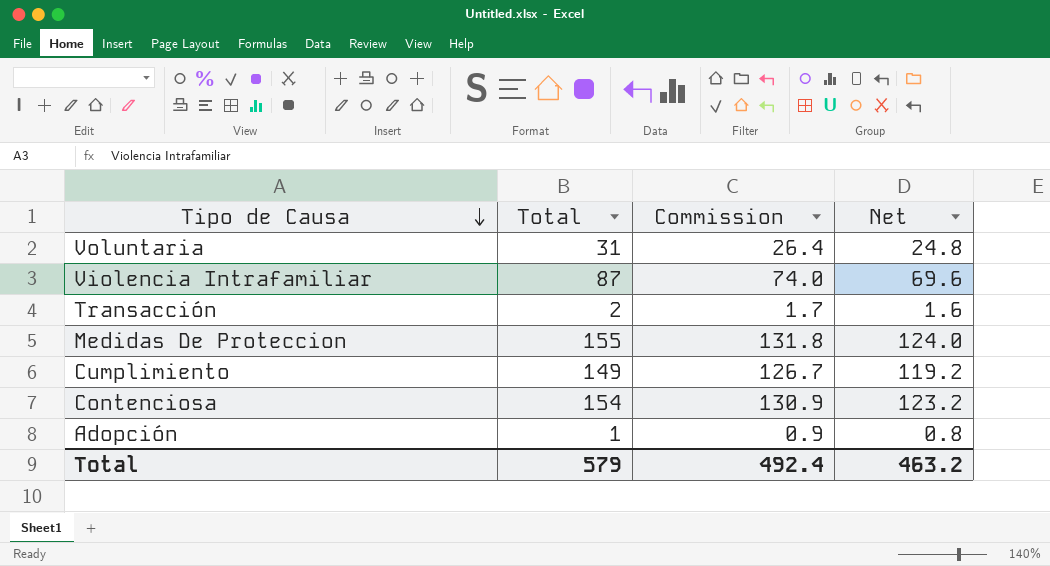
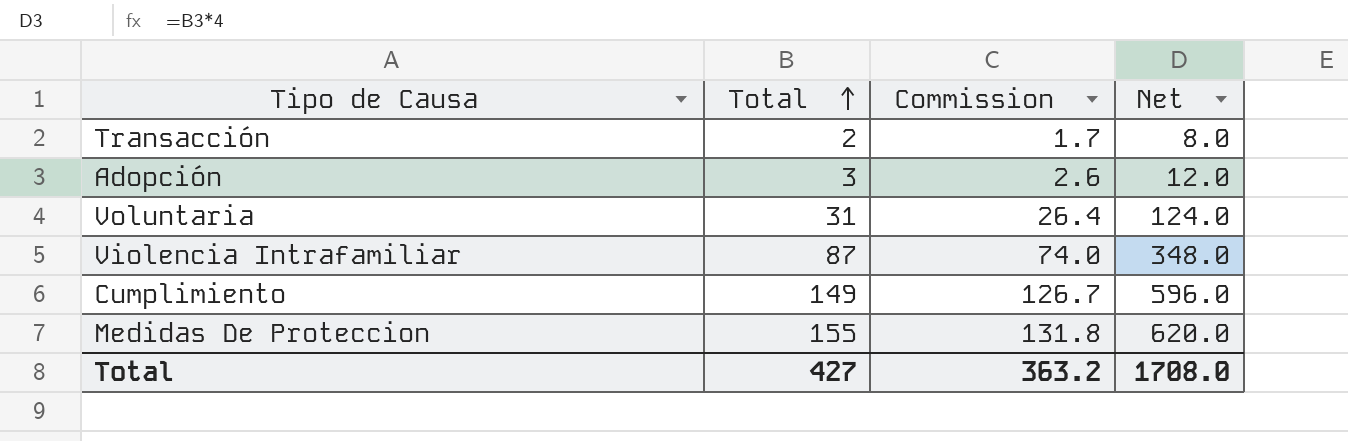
row order: Tipo de Causa descending -> Total ascending
column Net | formula: [Total] * 0.8 -> [Total] * 4
row Contenciosa: 154 | 130.9 | 123.2 -> none
Adopción | Total: 1 -> 3
Adopción | Commission: 0.9 -> 2.6
Total | Total: 579 -> 427
Total | Commission: 492.4 -> 363.2
Total | Net: 463.2 -> 1708.0

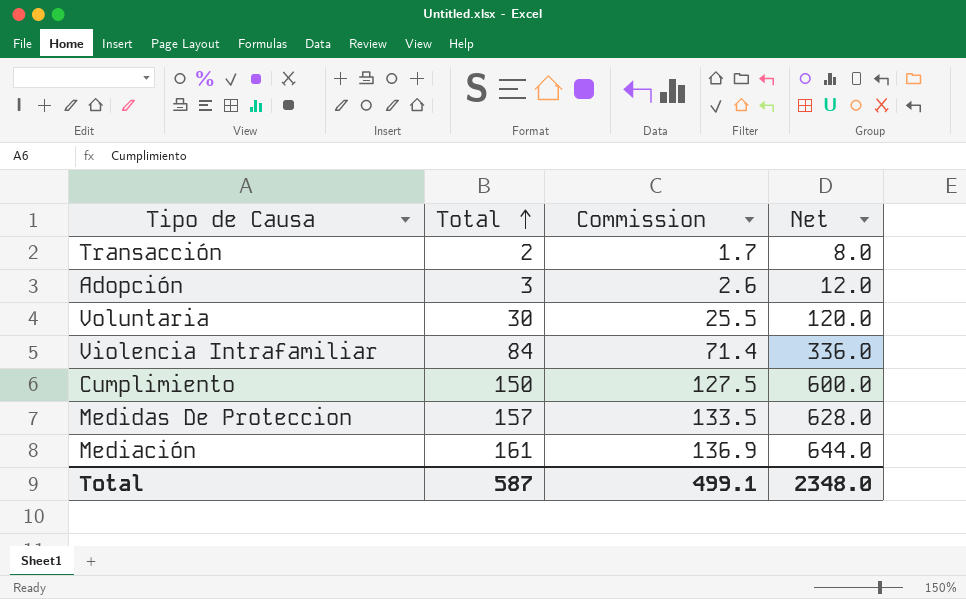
Voluntaria | Total: 31 -> 30
Voluntaria | Commission: 26.4 -> 25.5
Voluntaria | Net: 124.0 -> 120.0
Violencia Intrafamiliar | Total: 87 -> 84
Violencia Intrafamiliar | Commission: 74.0 -> 71.4
Violencia Intrafamiliar | Net: 348.0 -> 336.0
Cumplimiento | Total: 149 -> 150
Cumplimiento | Commission: 126.7 -> 127.5
Cumplimiento | Net: 596.0 -> 600.0
Medidas De Proteccion | Total: 155 -> 157
Medidas De Proteccion | Commission: 131.8 -> 133.5
Medidas De Proteccion | Net: 620.0 -> 628.0
row Mediación: none -> 161 | 136.9 | 644.0
Total | Total: 427 -> 587
Total | Commission: 363.2 -> 499.1
Total | Net: 1708.0 -> 2348.0

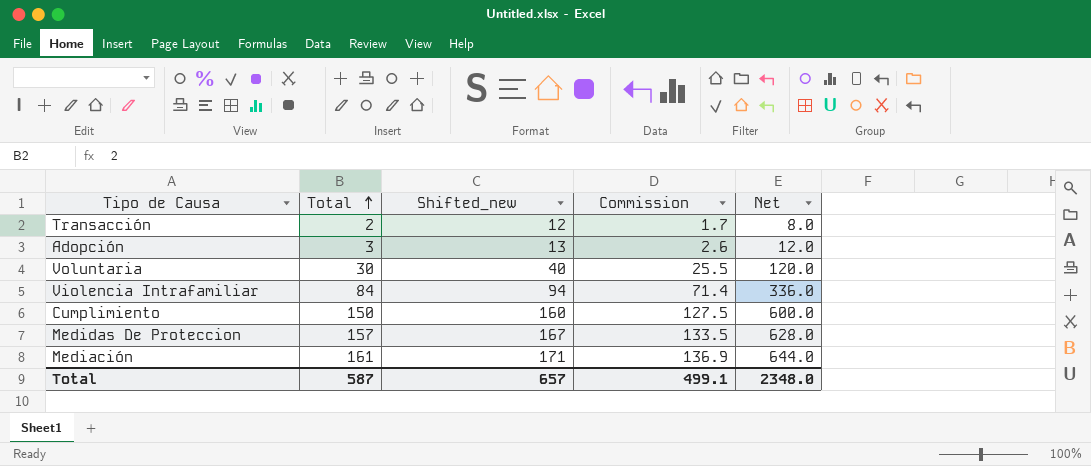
column Shifted_new | formula: none -> [Total] + 10

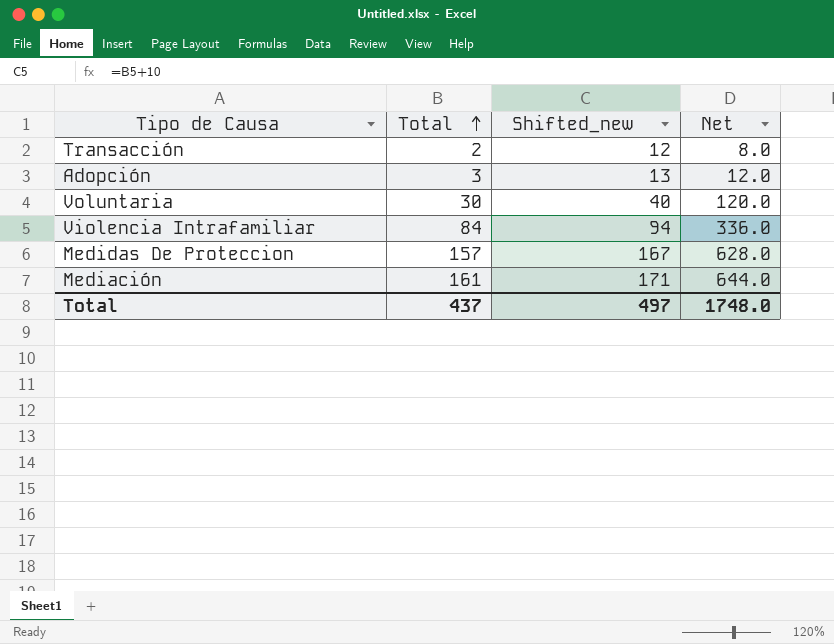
column Commission | formula: [Total] * 0.85 -> none
row Cumplimiento: 150 | 160 | 127.5 | 600.0 -> none
Total | Total: 587 -> 437
Total | Shifted_new: 657 -> 497
Total | Net: 2348.0 -> 1748.0

